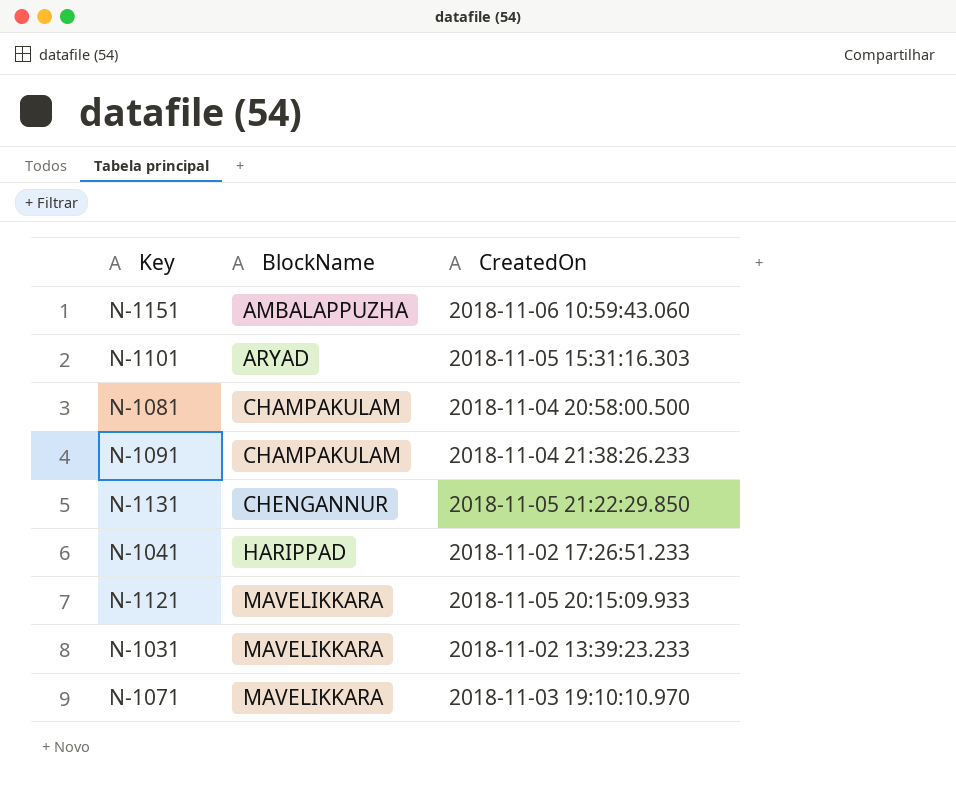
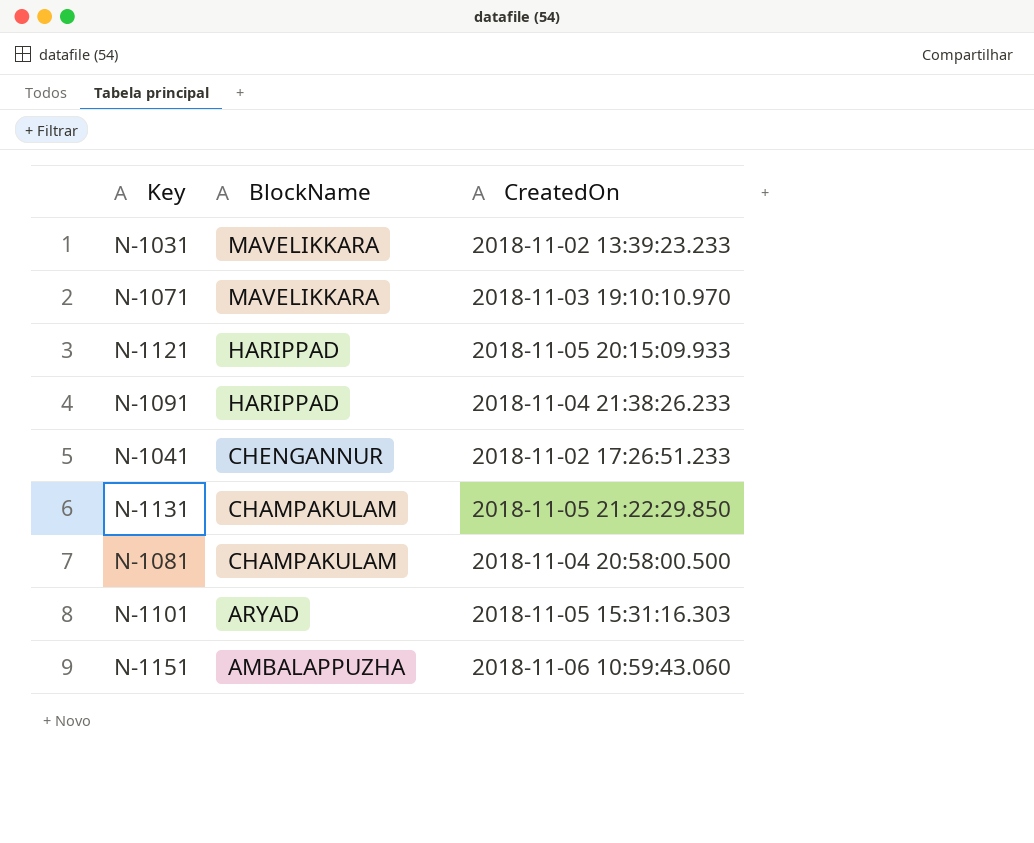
row order: BlockName ascending -> BlockName descending
N-1121 | BlockName: MAVELIKKARA -> HARIPPAD
N-1091 | BlockName: CHAMPAKULAM -> HARIPPAD
N-1041 | BlockName: HARIPPAD -> CHENGANNUR
N-1131 | BlockName: CHENGANNUR -> CHAMPAKULAM

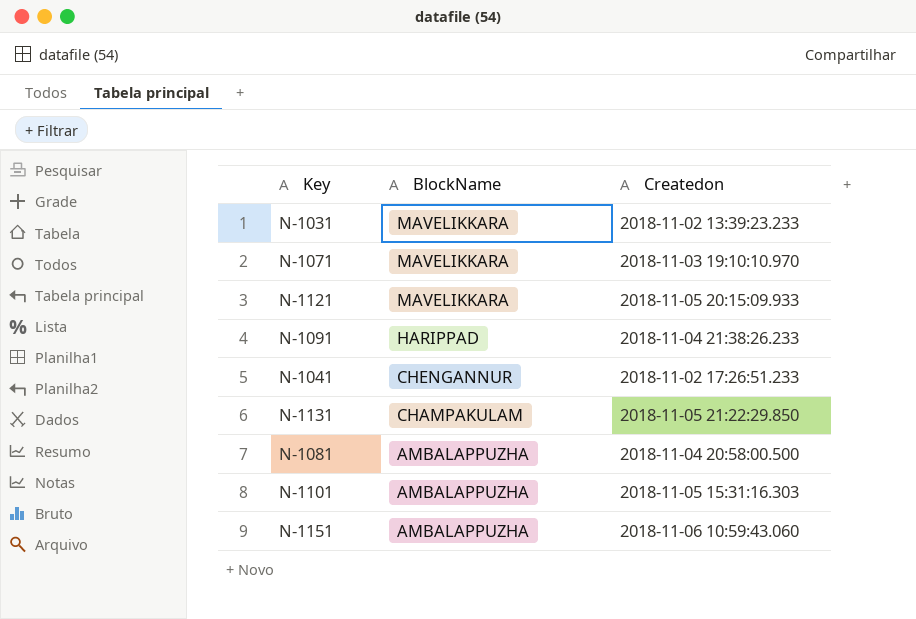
column name: CreatedOn -> Createdon
N-1121 | BlockName: HARIPPAD -> MAVELIKKARA
N-1081 | BlockName: CHAMPAKULAM -> AMBALAPPUZHA
N-1101 | BlockName: ARYAD -> AMBALAPPUZHA

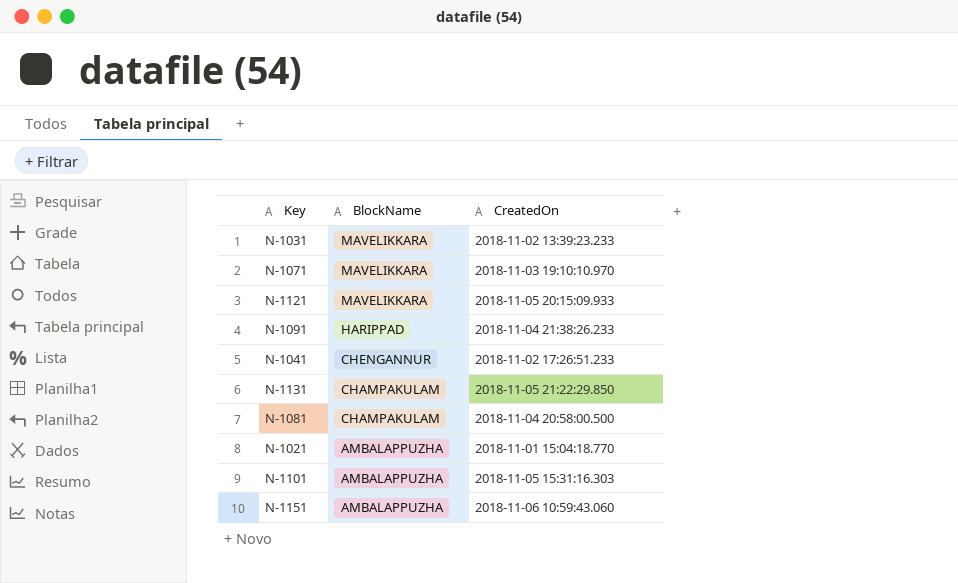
column name: Createdon -> CreatedOn
N-1081 | BlockName: AMBALAPPUZHA -> CHAMPAKULAM
row N-1021: none -> AMBALAPPUZHA | 2018-11-01 15:04:18.770

